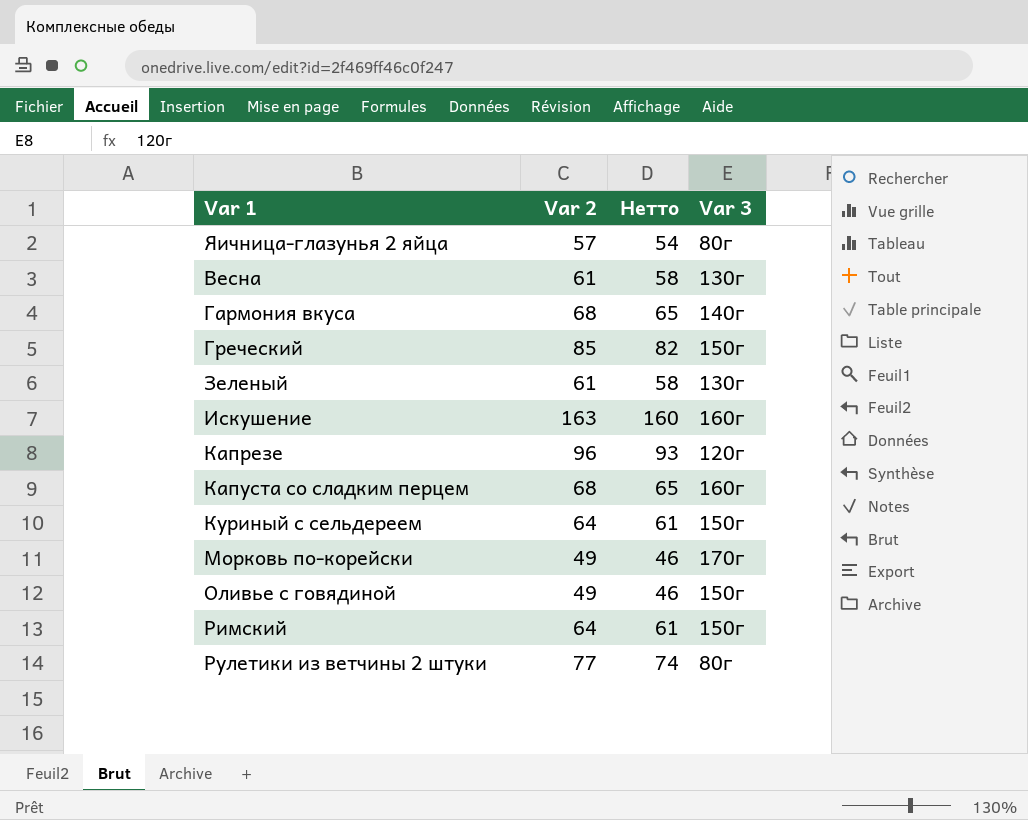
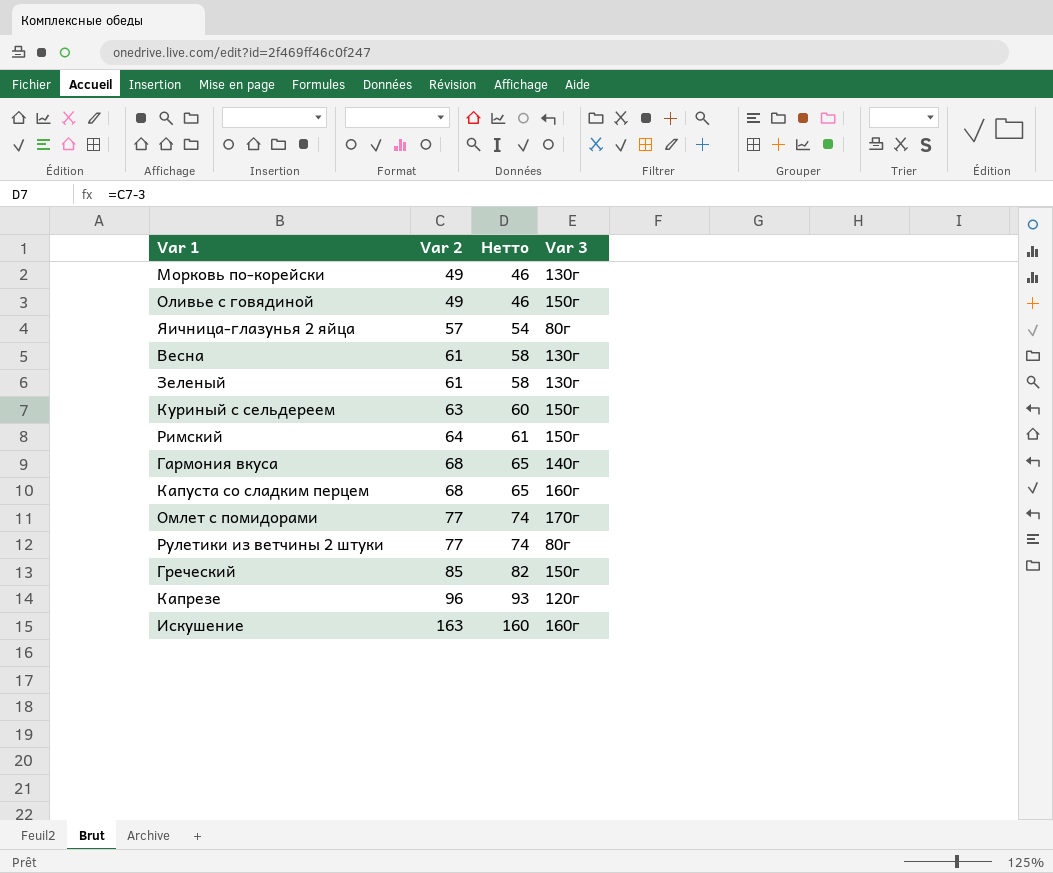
row order: none -> Var 2 ascending
Морковь по-корейски | Var 3: 170г -> 130г
Куриный с сельдереем | Var 2: 64 -> 63
Куриный с сельдереем | Нетто: 61 -> 60
row Омлет с помидорами: none -> 77 | 74 | 170г

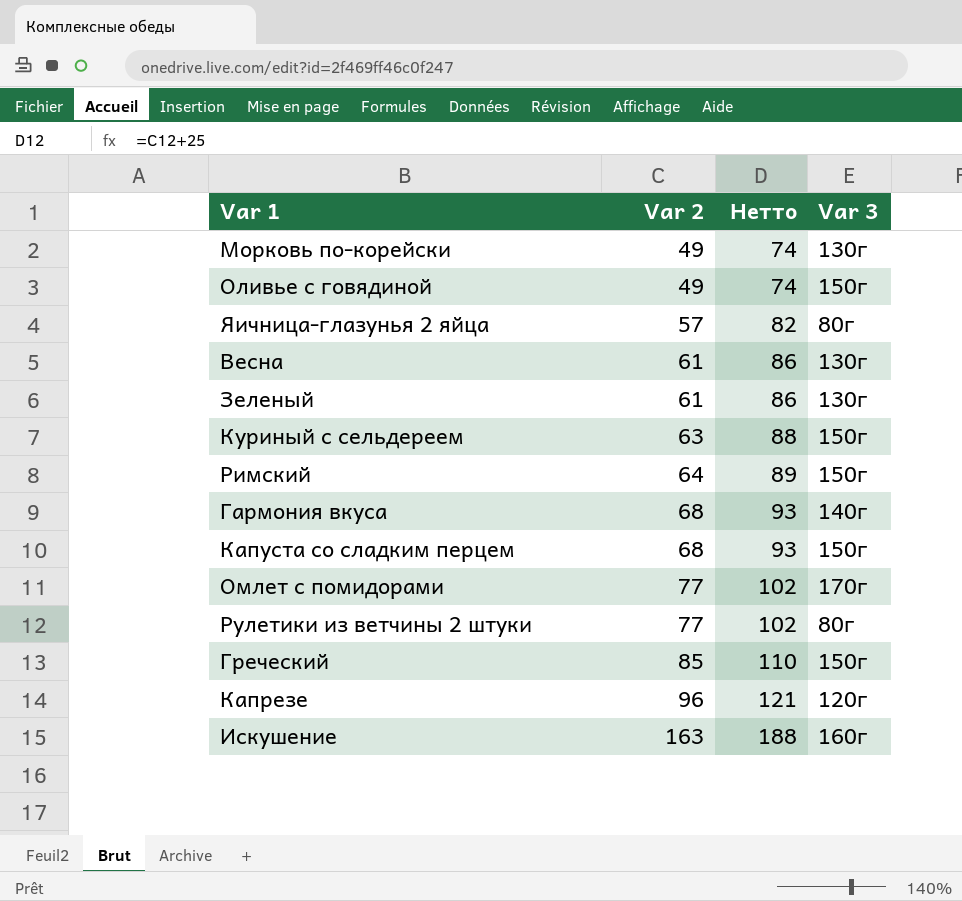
column Нетто | formula: [Var 2] - 3 -> [Var 2] + 25
Капуста со сладким перцем | Var 3: 160г -> 150г

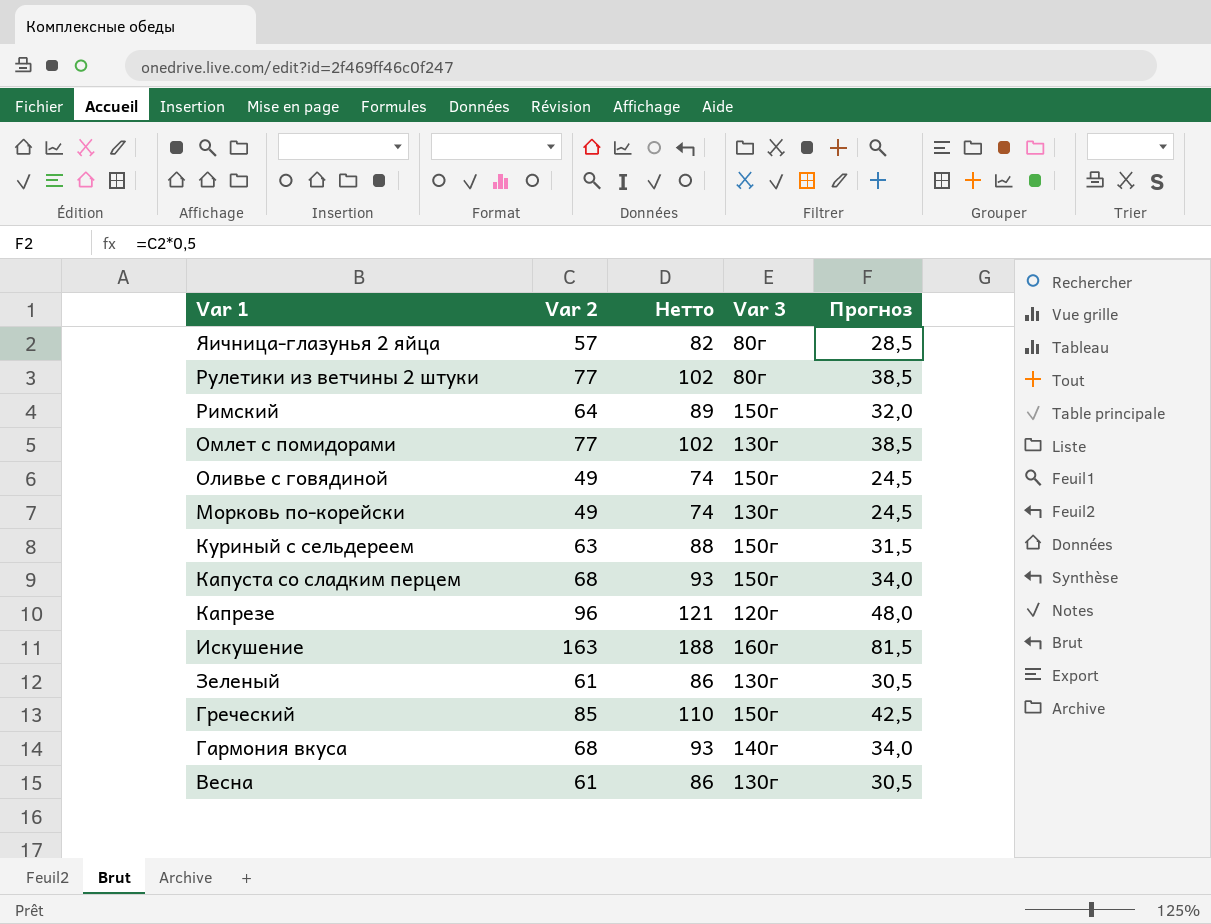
row order: Var 2 ascending -> Var 1 descending
column Прогноз | formula: none -> [Var 2] * 0,5
Омлет с помидорами | Var 3: 170г -> 130г

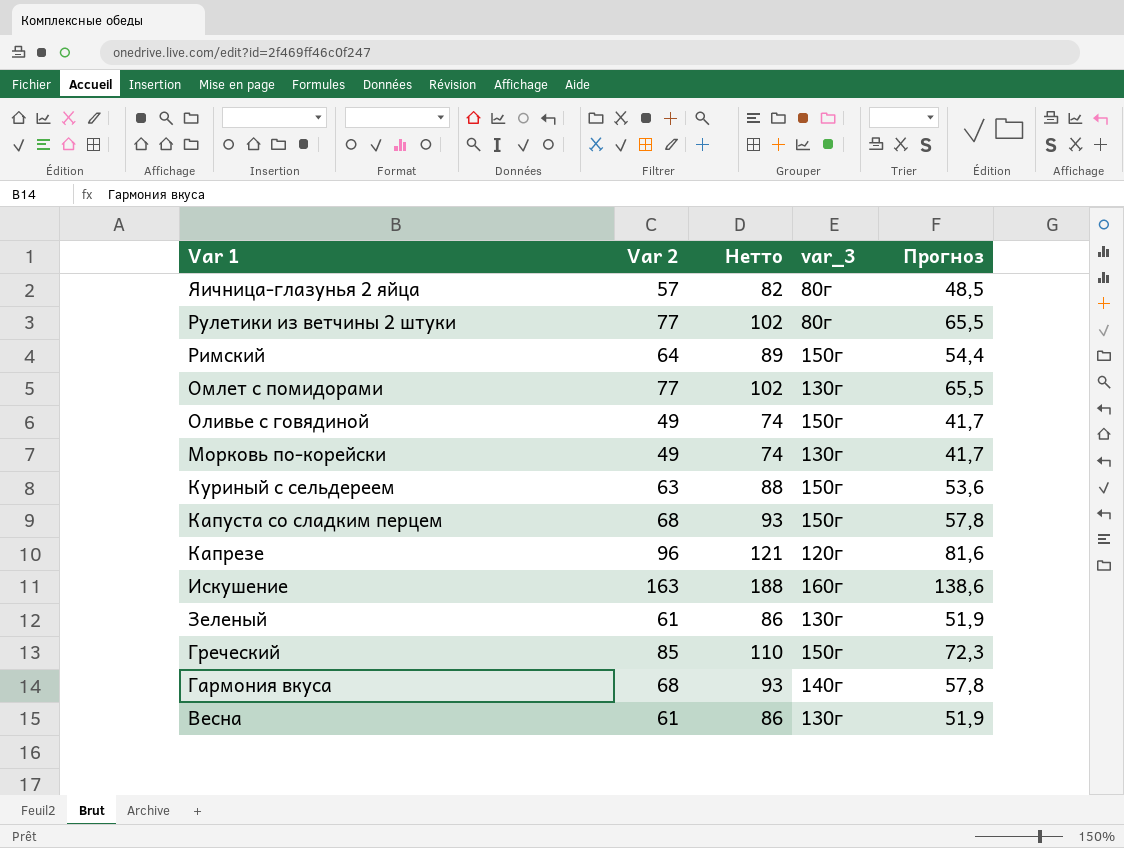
column name: Var 3 -> var_3
column Прогноз | formula: [Var 2] * 0,5 -> [Var 2] * 0,85

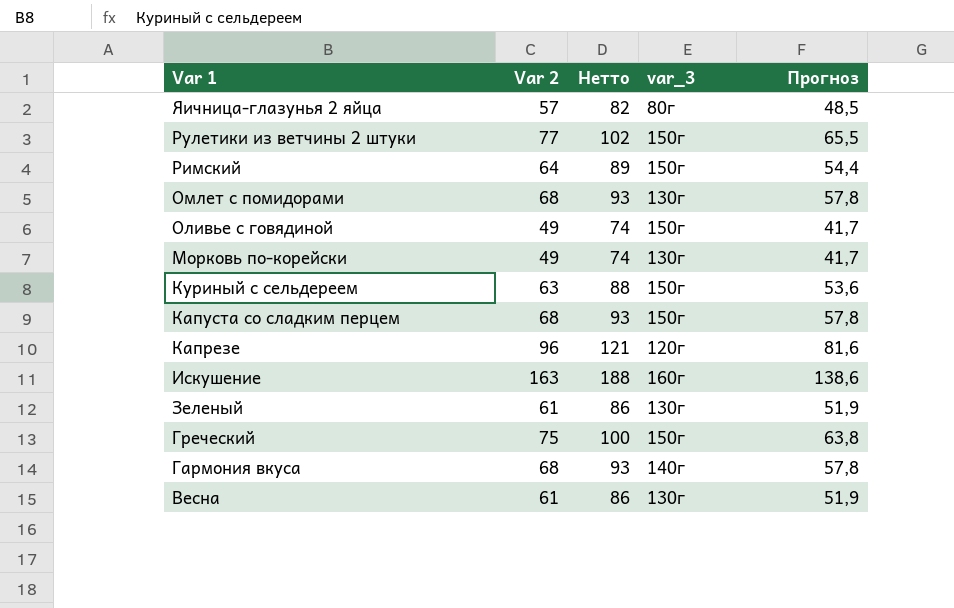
Рулетики из ветчины 2 штуки | var_3: 80г -> 150г
Омлет с помидорами | Var 2: 77 -> 68
Омлет с помидорами | Нетто: 102 -> 93
Омлет с помидорами | Прогноз: 65,5 -> 57,8
Греческий | Var 2: 85 -> 75
Греческий | Нетто: 110 -> 100
Греческий | Прогноз: 72,3 -> 63,8

